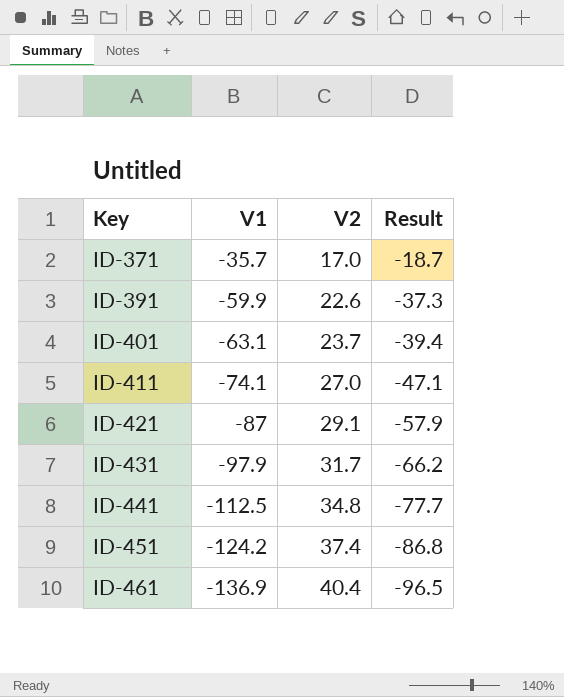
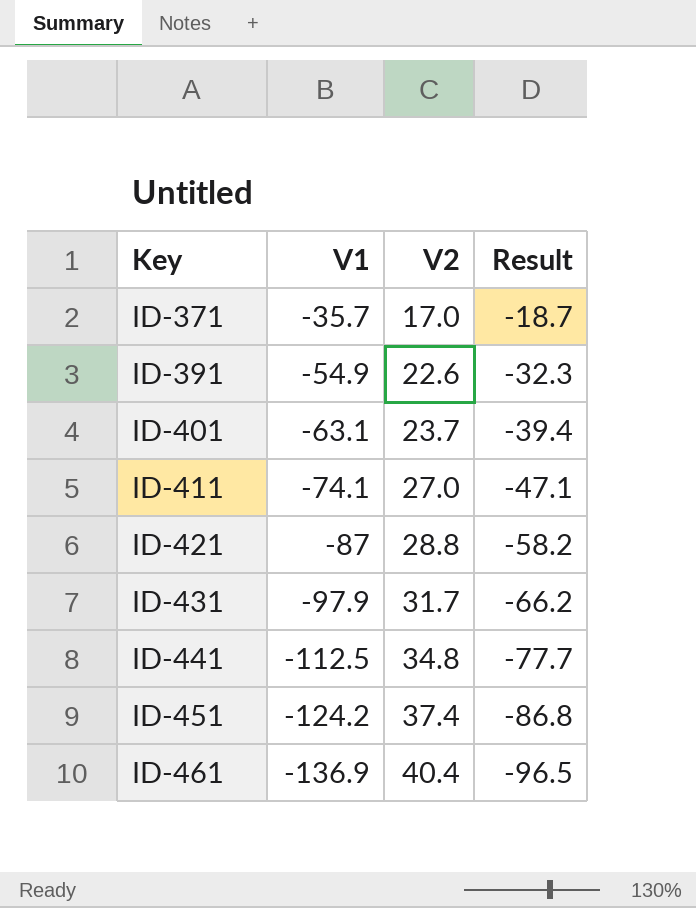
ID-391 | V1: -59.9 -> -54.9
ID-391 | Result: -37.3 -> -32.3
ID-421 | V2: 29.1 -> 28.8
ID-421 | Result: -57.9 -> -58.2

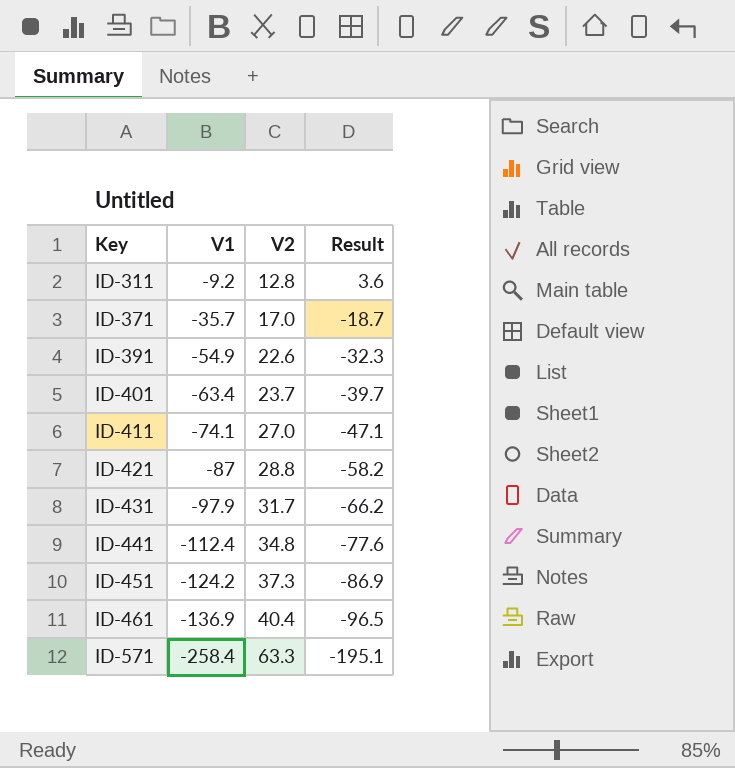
row ID-311: none -> -9.2 | 12.8 | 3.6
ID-401 | V1: -63.1 -> -63.4
ID-401 | Result: -39.4 -> -39.7
ID-441 | V1: -112.5 -> -112.4
ID-441 | Result: -77.7 -> -77.6
ID-451 | V2: 37.4 -> 37.3
ID-451 | Result: -86.8 -> -86.9
row ID-571: none -> -258.4 | 63.3 | -195.1

